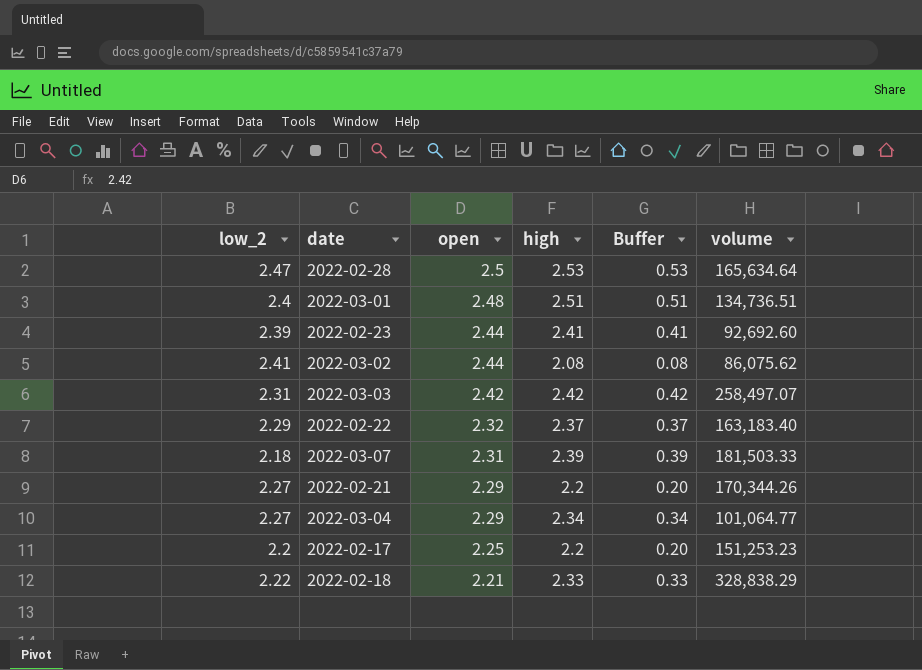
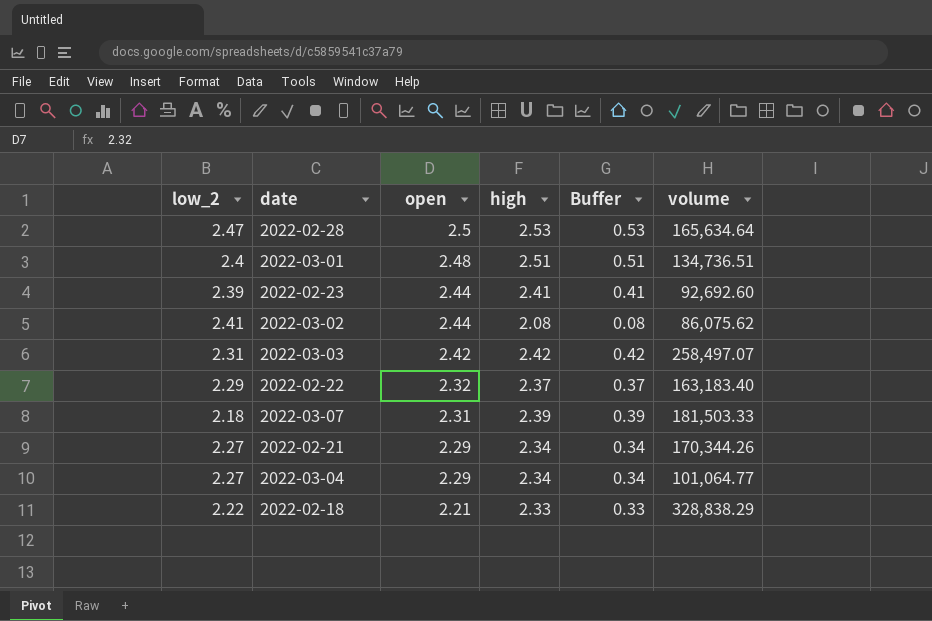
row 2022-02-17: 2.2 | 2.25 | 2.2 | 0.20 | 151,253.23 -> none
2022-02-21 | high: 2.2 -> 2.34
2022-02-21 | Buffer: 0.20 -> 0.34

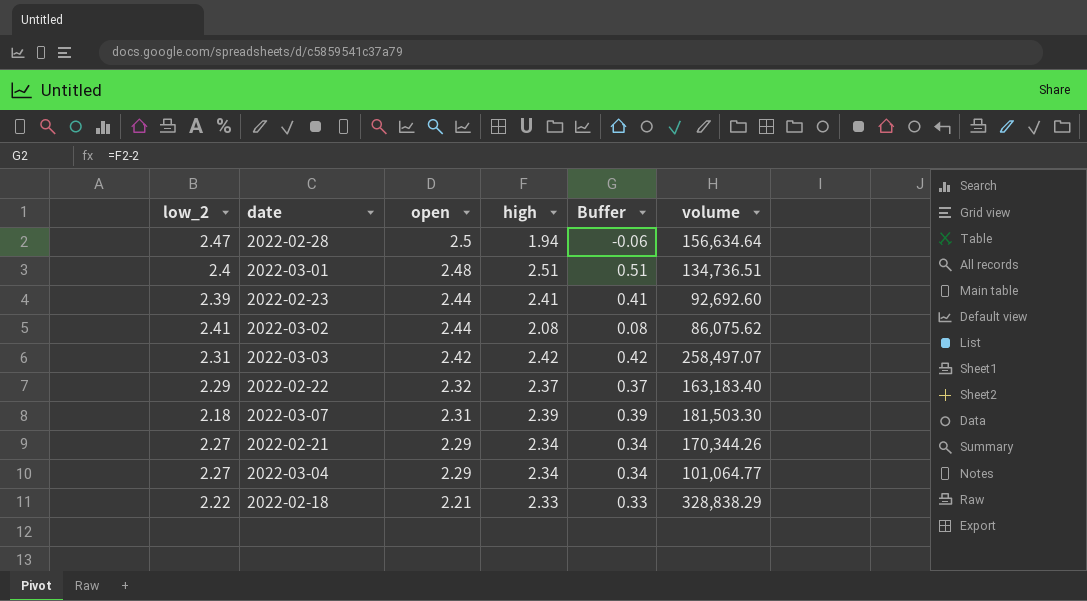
2022-02-28 | high: 2.53 -> 1.94
2022-02-28 | Buffer: 0.53 -> -0.06
2022-02-28 | volume: 165,634.64 -> 156,634.64
2022-03-07 | volume: 181,503.33 -> 181,503.30

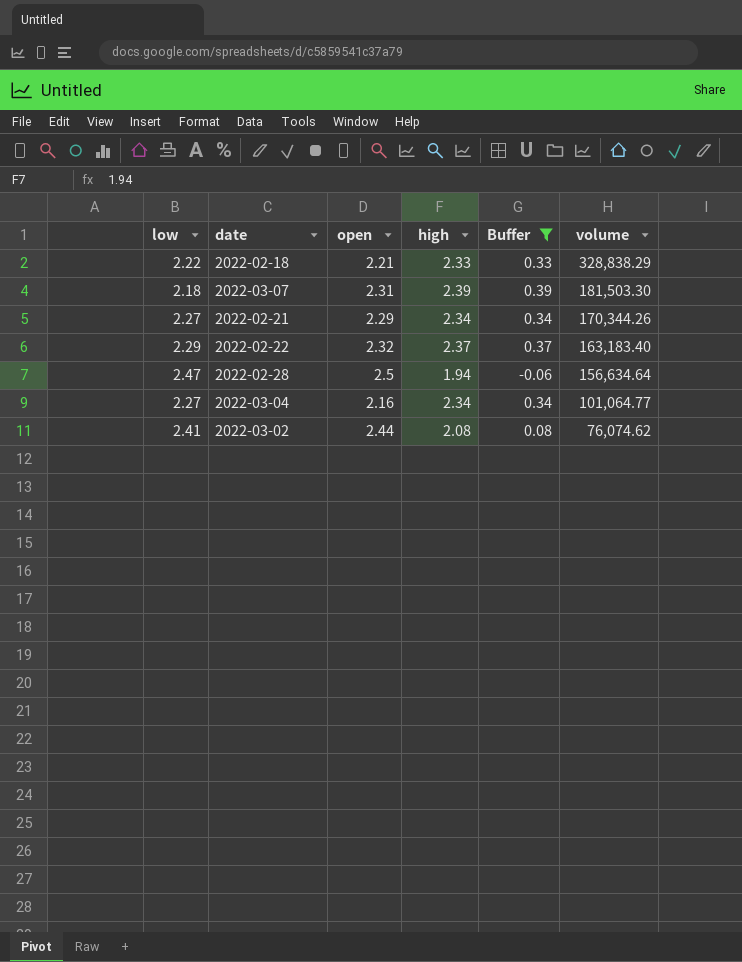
filter: none -> Buffer <= 0.39
row order: open descending -> volume descending
column name: low_2 -> low
2022-03-04 | open: 2.29 -> 2.16
2022-03-02 | volume: 86,075.62 -> 76,074.62

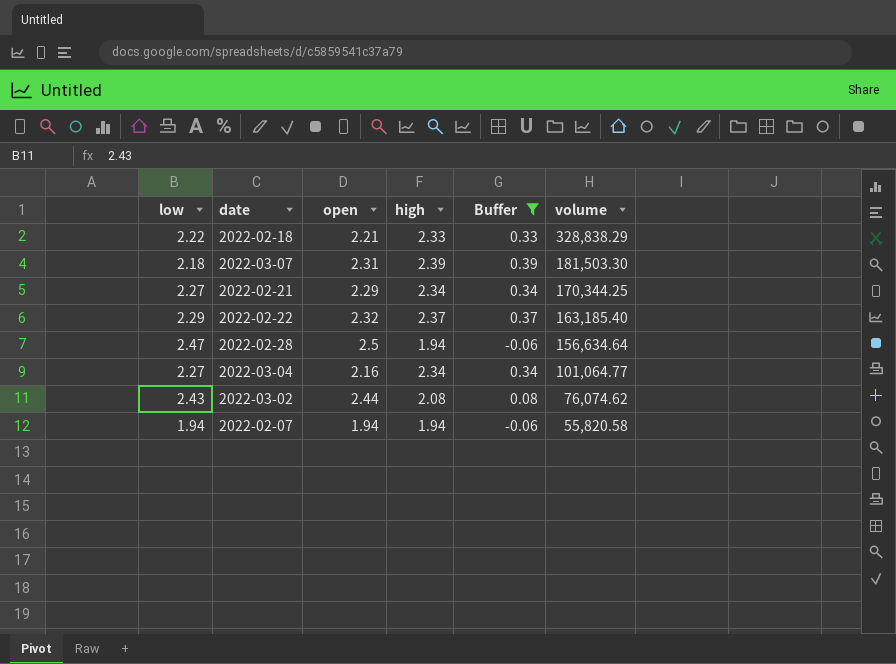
2022-02-21 | volume: 170,344.26 -> 170,344.25
2022-02-22 | volume: 163,183.40 -> 163,185.40
2022-03-02 | low: 2.41 -> 2.43
row 2022-02-07: none -> 1.94 | 1.94 | 1.94 | -0.06 | 55,820.58

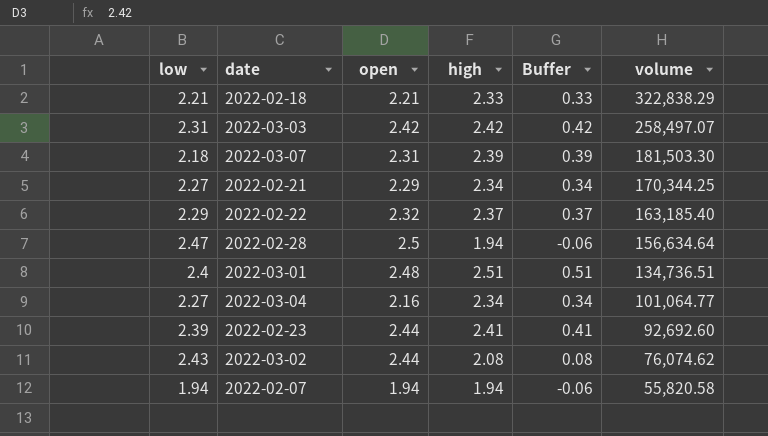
filter: Buffer <= 0.39 -> none
2022-02-18 | low: 2.22 -> 2.21
2022-02-18 | volume: 328,838.29 -> 322,838.29

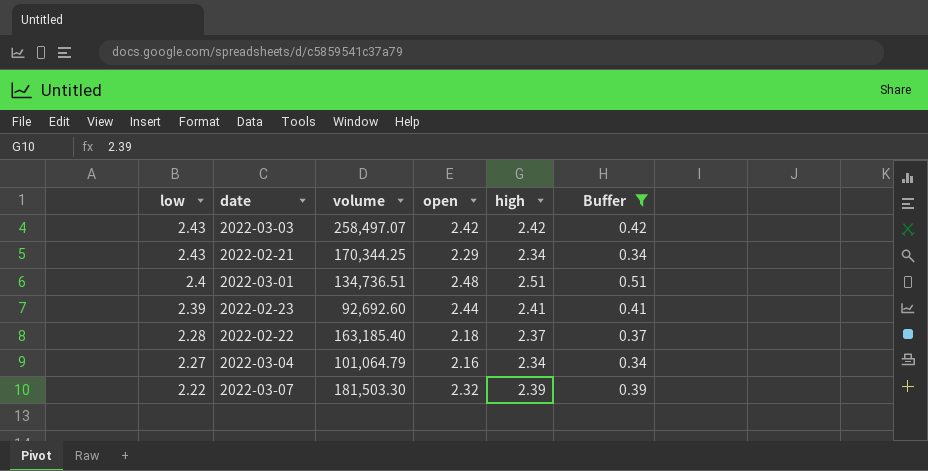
filter: none -> Buffer >= 0.34
row order: volume descending -> low descending
column volume | position: 6 -> 3
2022-03-03 | low: 2.31 -> 2.43
2022-02-21 | low: 2.27 -> 2.43
2022-02-22 | low: 2.29 -> 2.28
2022-02-22 | open: 2.32 -> 2.18
2022-03-04 | volume: 101,064.77 -> 101,064.79
2022-03-07 | low: 2.18 -> 2.22
2022-03-07 | open: 2.31 -> 2.32

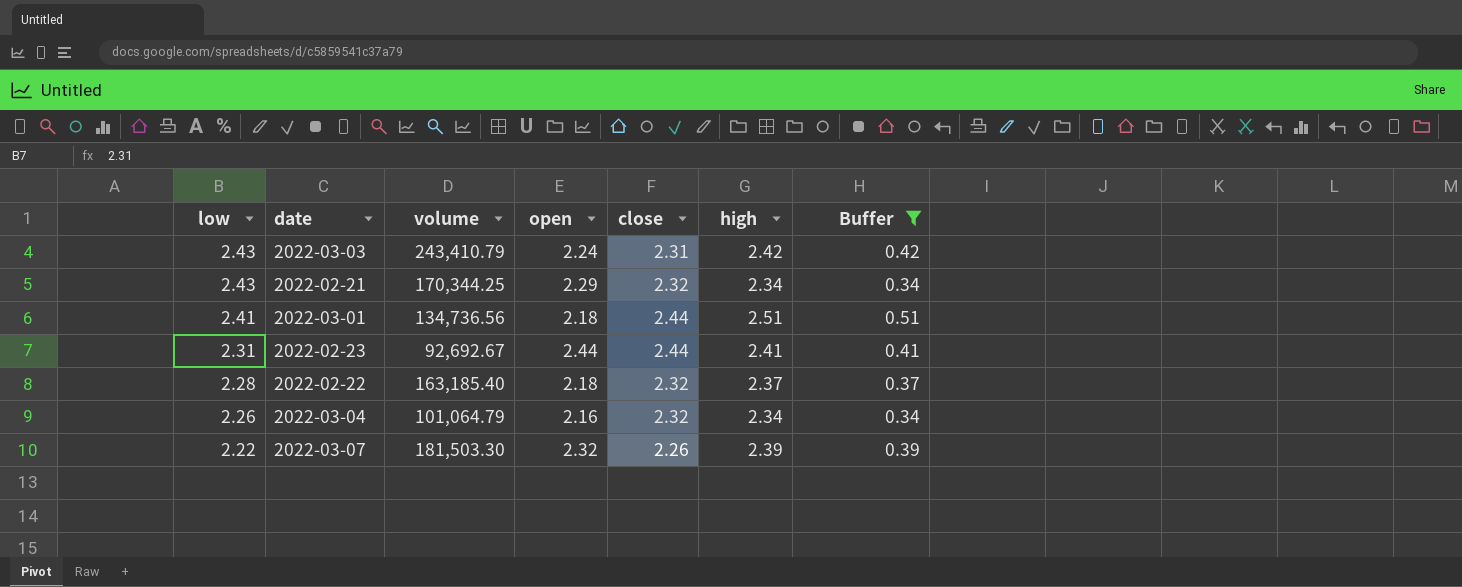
column close | position: none -> 5
2022-03-03 | volume: 258,497.07 -> 243,410.79
2022-03-03 | open: 2.42 -> 2.24
2022-03-01 | low: 2.4 -> 2.41
2022-03-01 | volume: 134,736.51 -> 134,736.56
2022-03-01 | open: 2.48 -> 2.18
2022-02-23 | low: 2.39 -> 2.31
2022-02-23 | volume: 92,692.60 -> 92,692.67
2022-03-04 | low: 2.27 -> 2.26

